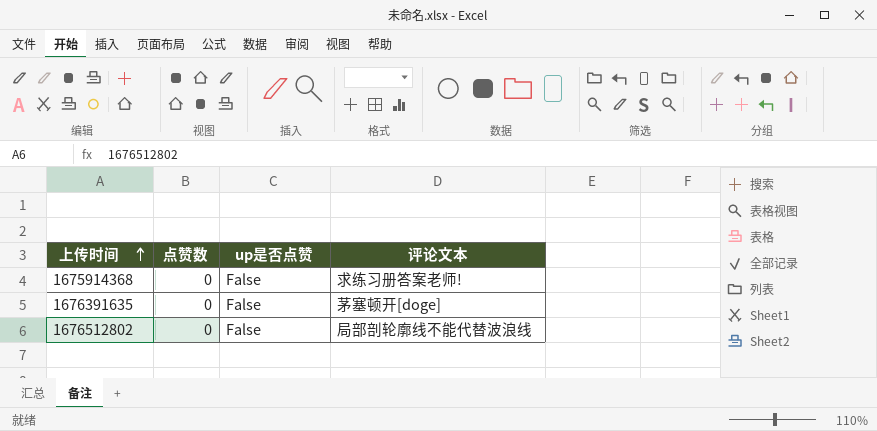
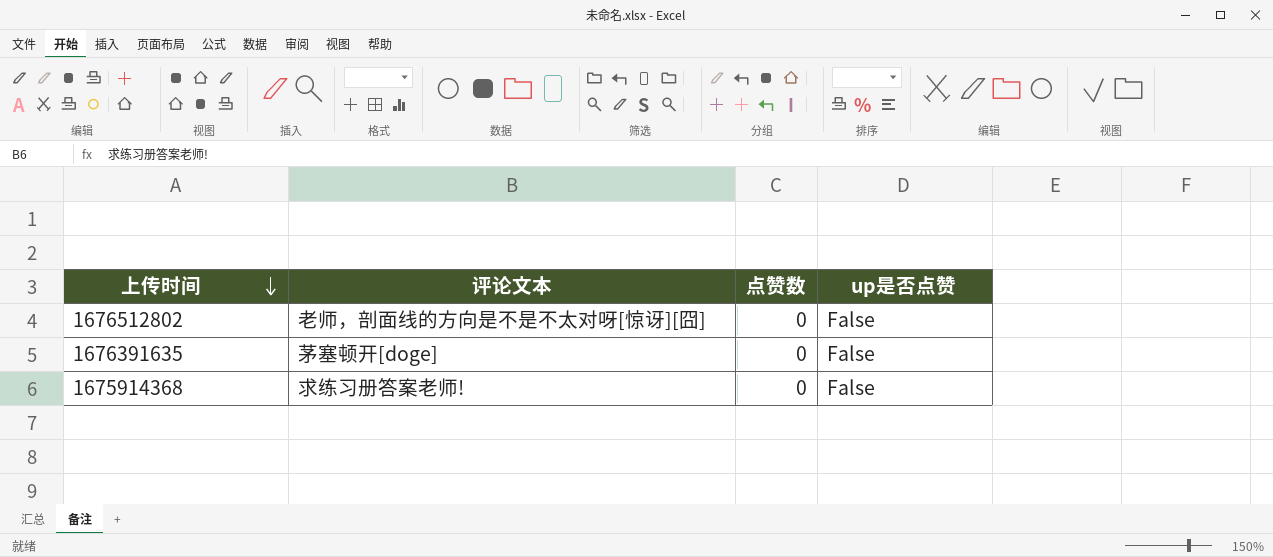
row order: 上传时间 ascending -> 上传时间 descending
column 评论文本 | position: 4 -> 2
1676512802 | 评论文本: 局部剖轮廓线不能代替波浪线 -> 老师，剖面线的方向是不是不太对呀[惊讶][囧]

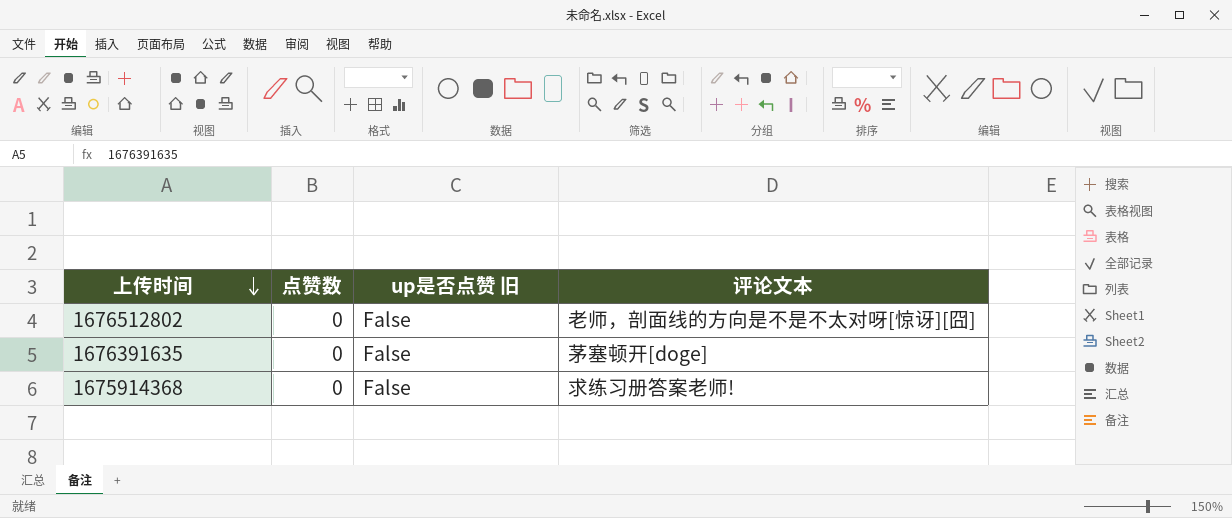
column name: up是否点赞 -> up是否点赞 旧
column 评论文本 | position: 2 -> 4

